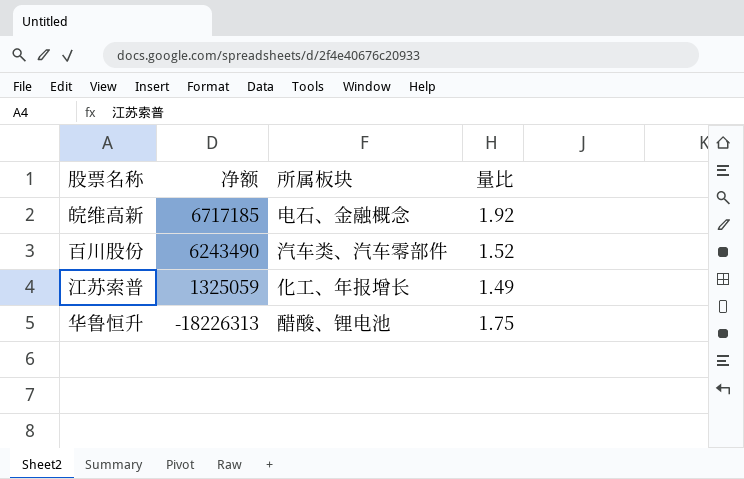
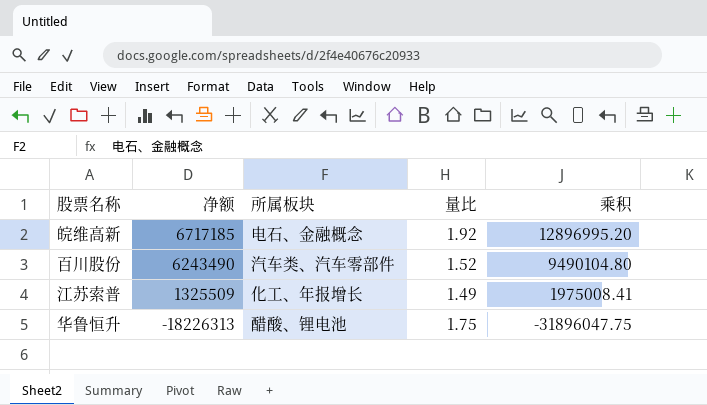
column 乘积 | formula: none -> [净额] * [量比]
江苏索普 | 净额: 1325059 -> 1325509

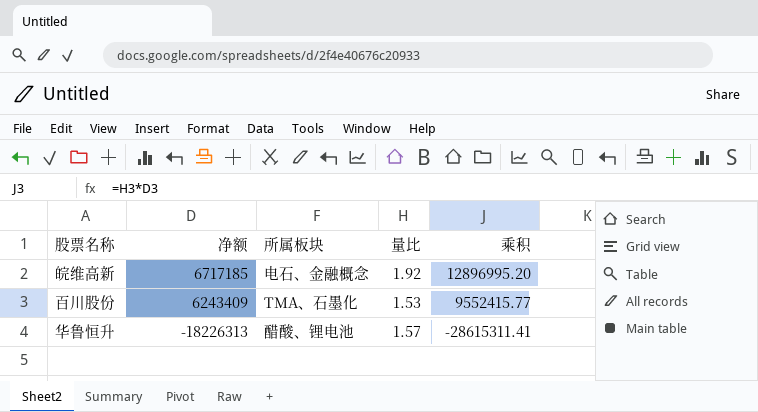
row 江苏索普: 1325509 | 化工、年报增长 | 1.49 | 1975008.41 -> none
百川股份 | 净额: 6243490 -> 6243409
百川股份 | 所属板块: 汽车类、汽车零部件 -> TMA、石墨化
百川股份 | 量比: 1.52 -> 1.53
百川股份 | 乘积: 9490104.80 -> 9552415.77
华鲁恒升 | 量比: 1.75 -> 1.57
华鲁恒升 | 乘积: -31896047.75 -> -28615311.41

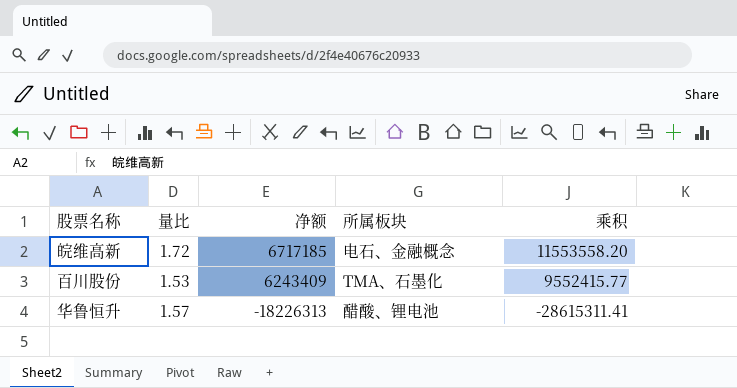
column 量比 | position: 4 -> 2
皖维高新 | 量比: 1.92 -> 1.72
皖维高新 | 乘积: 12896995.20 -> 11553558.20

